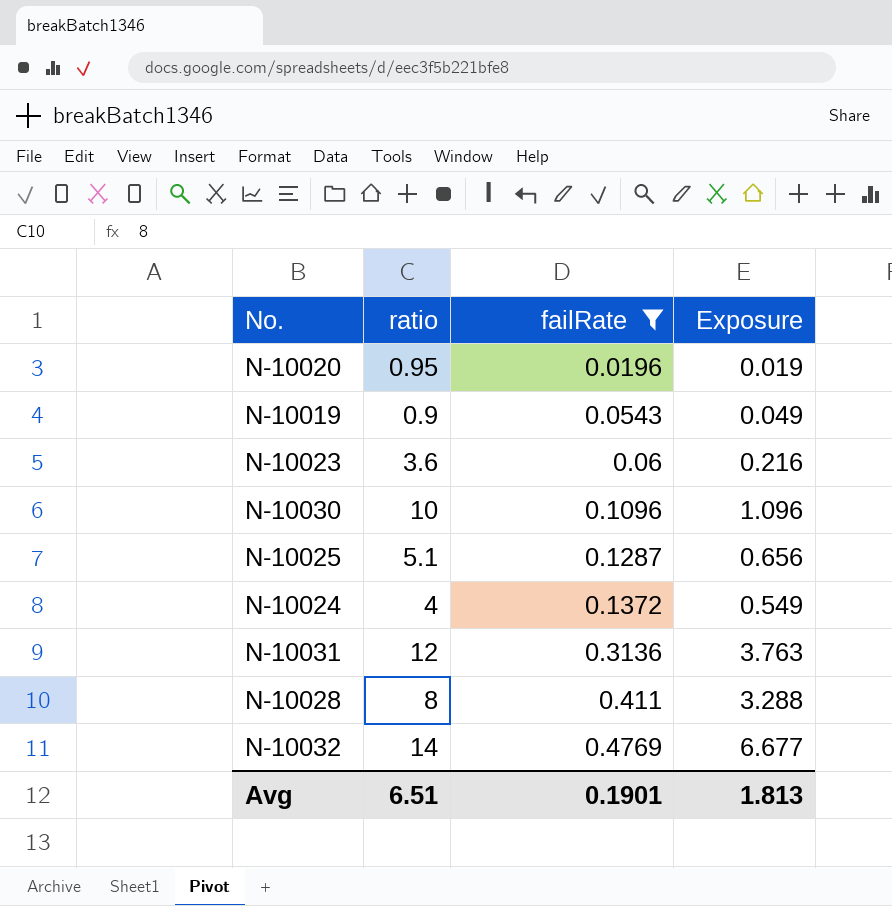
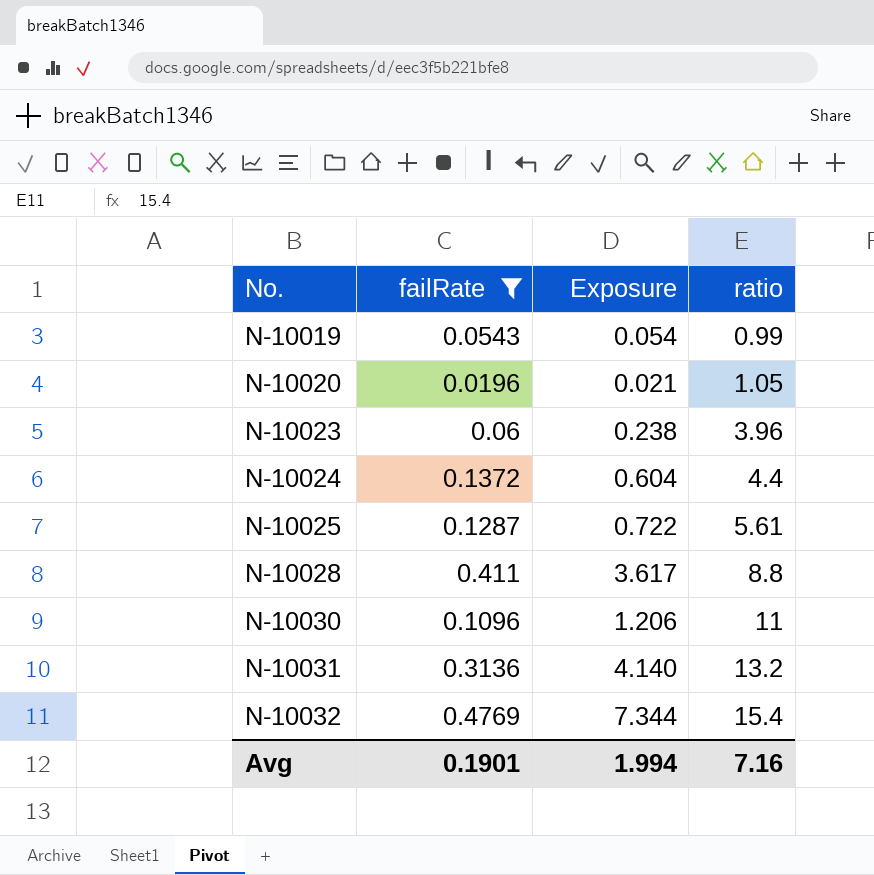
row order: failRate ascending -> No. ascending
column ratio | position: 2 -> 4
N-10019 | Exposure: 0.049 -> 0.054
N-10019 | ratio: 0.9 -> 0.99
N-10020 | Exposure: 0.019 -> 0.021
N-10020 | ratio: 0.95 -> 1.05
N-10023 | Exposure: 0.216 -> 0.238
N-10023 | ratio: 3.6 -> 3.96
N-10024 | Exposure: 0.549 -> 0.604
N-10024 | ratio: 4 -> 4.4
N-10025 | Exposure: 0.656 -> 0.722
N-10025 | ratio: 5.1 -> 5.61
N-10028 | Exposure: 3.288 -> 3.617
N-10028 | ratio: 8 -> 8.8
N-10030 | Exposure: 1.096 -> 1.206
N-10030 | ratio: 10 -> 11
N-10031 | Exposure: 3.763 -> 4.140
N-10031 | ratio: 12 -> 13.2
N-10032 | Exposure: 6.677 -> 7.344
N-10032 | ratio: 14 -> 15.4
Avg | Exposure: 1.813 -> 1.994
Avg | ratio: 6.51 -> 7.16

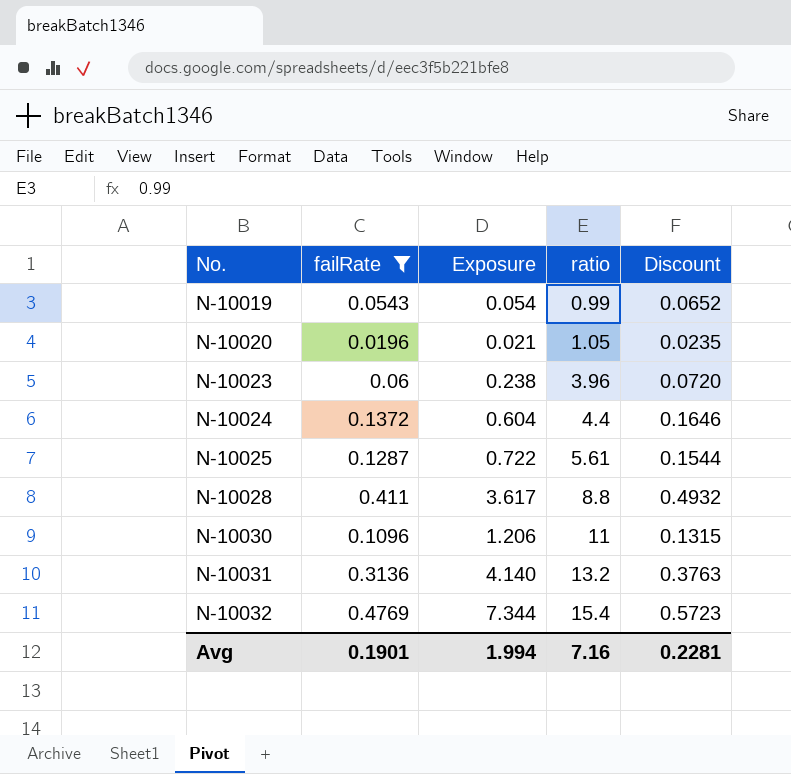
column Discount | formula: none -> [failRate] * 1.2

